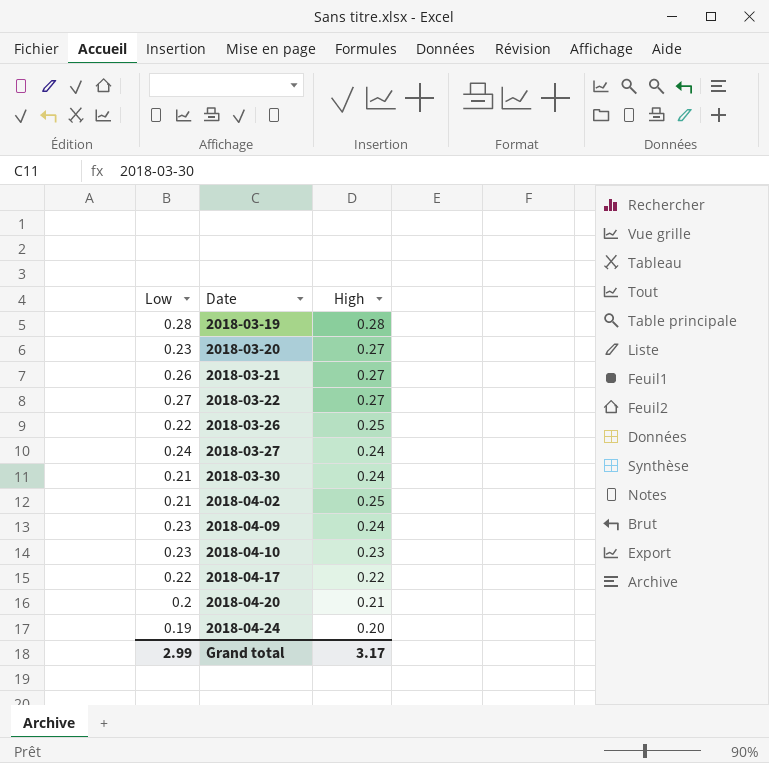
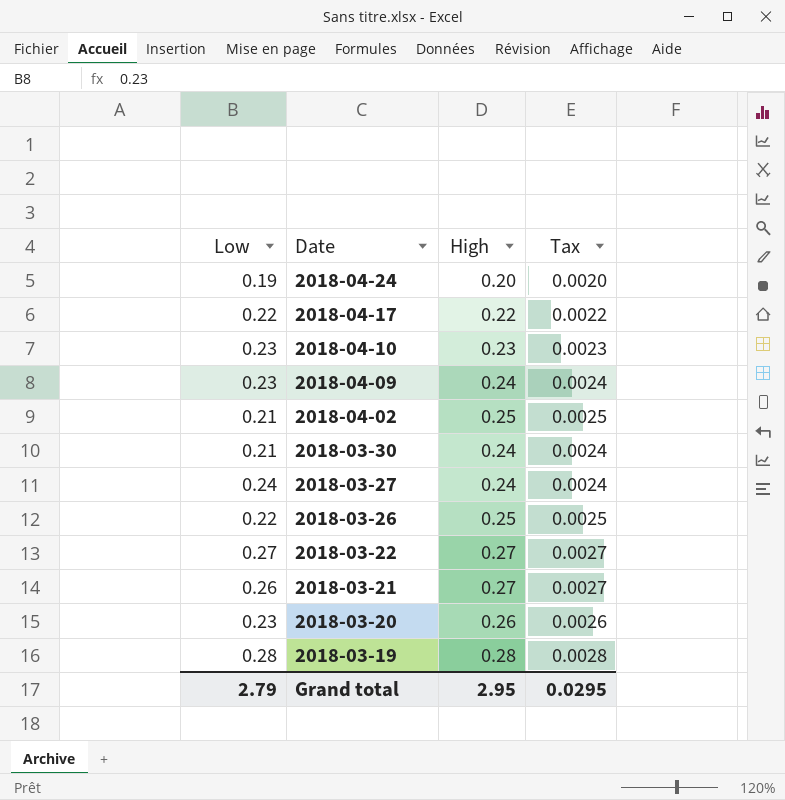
row order: Date ascending -> Date descending
column Tax | formula: none -> [High] * 0.01
row 2018-04-20: 0.2 | 0.21 -> none
2018-03-20 | High: 0.27 -> 0.26
Grand total | Low: 2.99 -> 2.79
Grand total | High: 3.17 -> 2.95

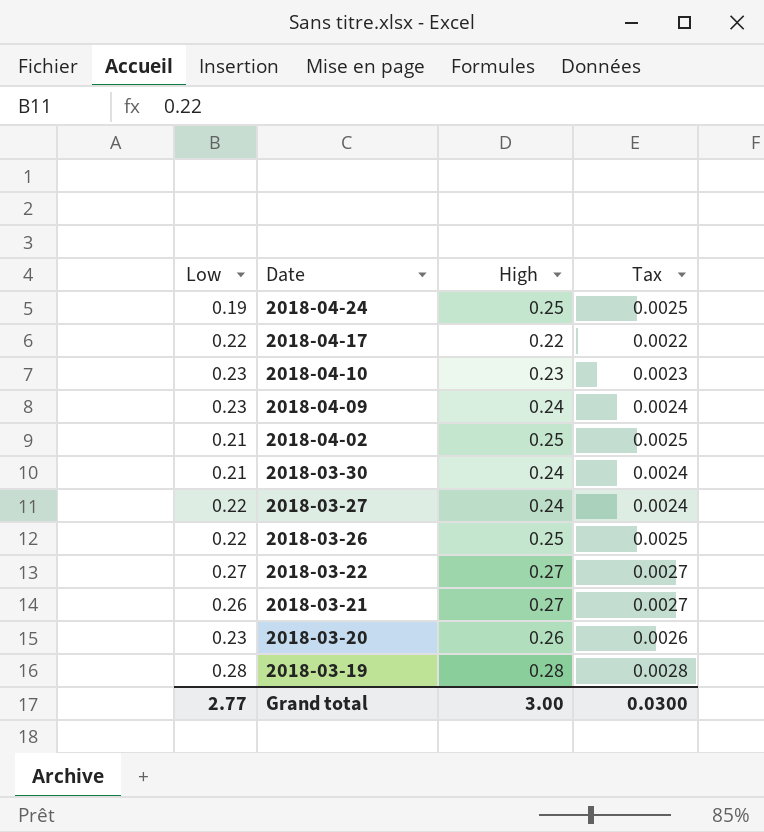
2018-04-24 | High: 0.20 -> 0.25
2018-04-24 | Tax: 0.0020 -> 0.0025
2018-03-27 | Low: 0.24 -> 0.22
Grand total | Low: 2.79 -> 2.77
Grand total | High: 2.95 -> 3.00
Grand total | Tax: 0.0295 -> 0.0300

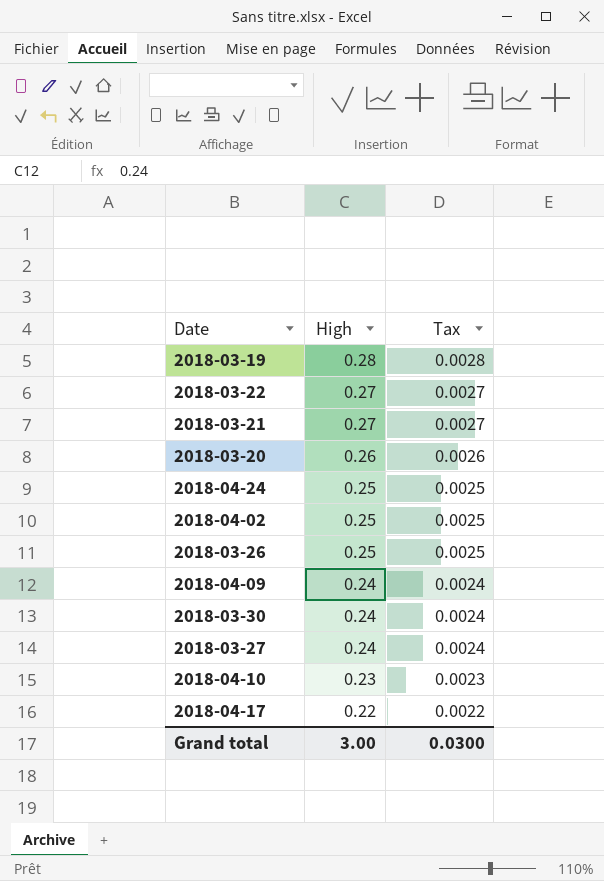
row order: Date descending -> High descending
column Low | position: 1 -> none

